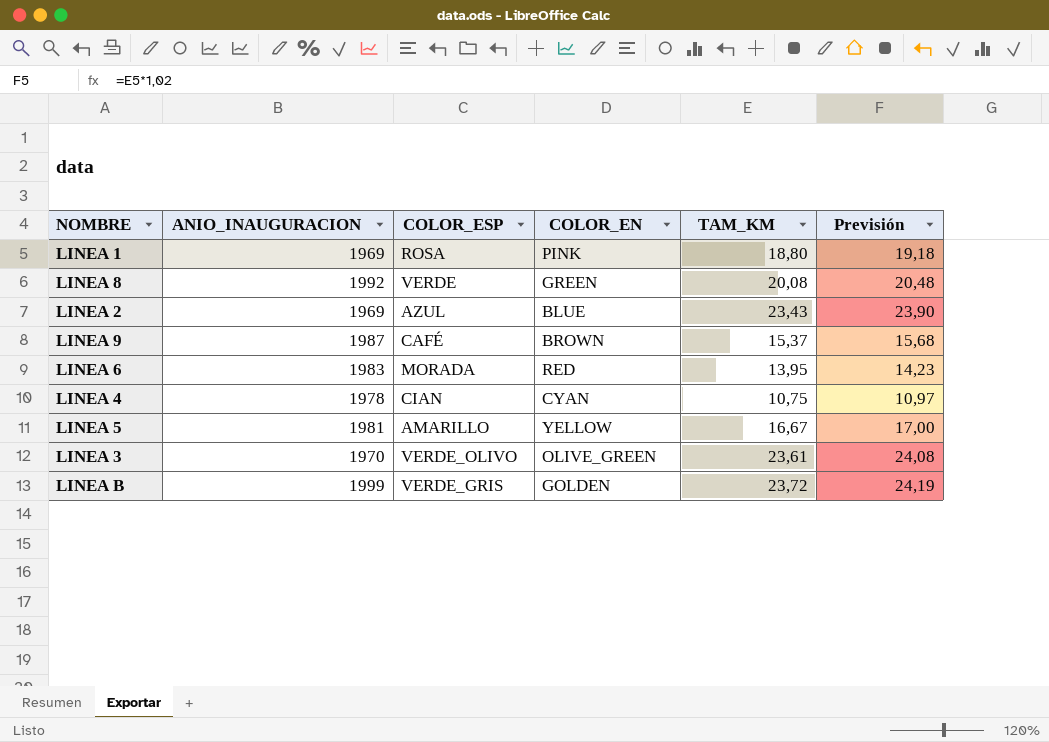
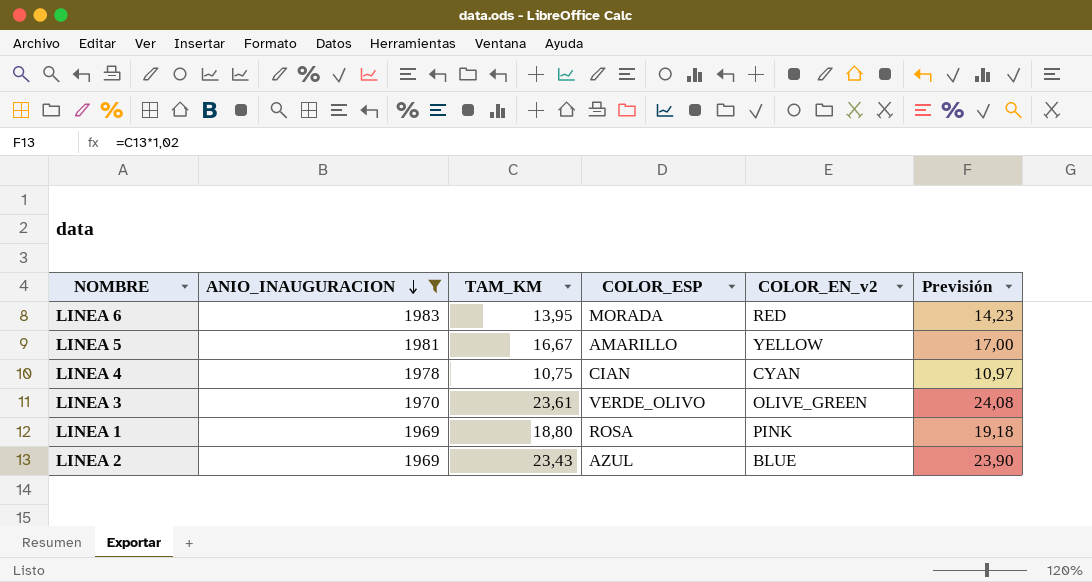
filter: none -> ANIO_INAUGURACION <= 1983
row order: none -> ANIO_INAUGURACION descending
column TAM_KM | position: 5 -> 3
column name: COLOR_EN -> COLOR_EN_v2

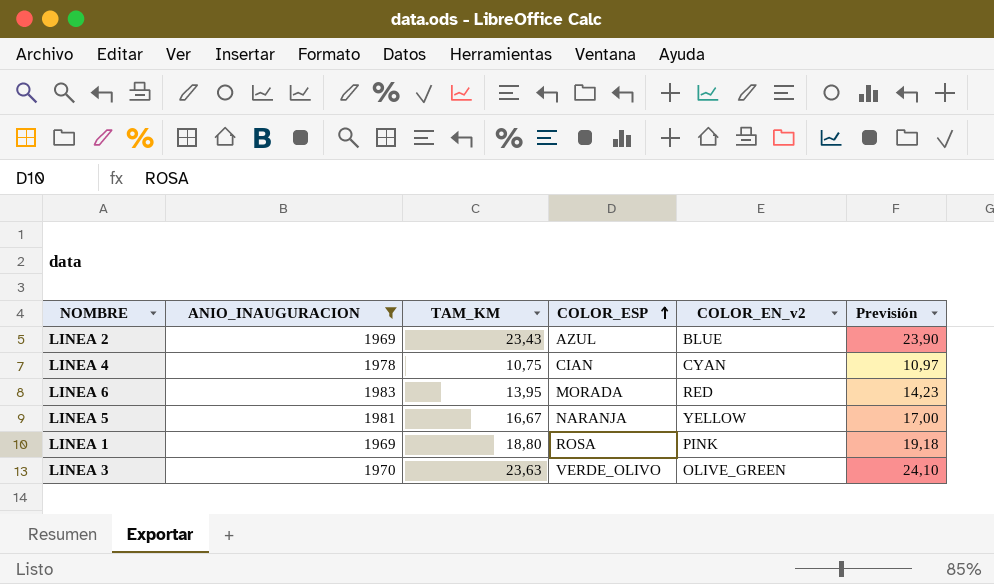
row order: ANIO_INAUGURACION descending -> COLOR_ESP ascending
LINEA 5 | COLOR_ESP: AMARILLO -> NARANJA
LINEA 3 | TAM_KM: 23,61 -> 23,63
LINEA 3 | Previsión: 24,08 -> 24,10

